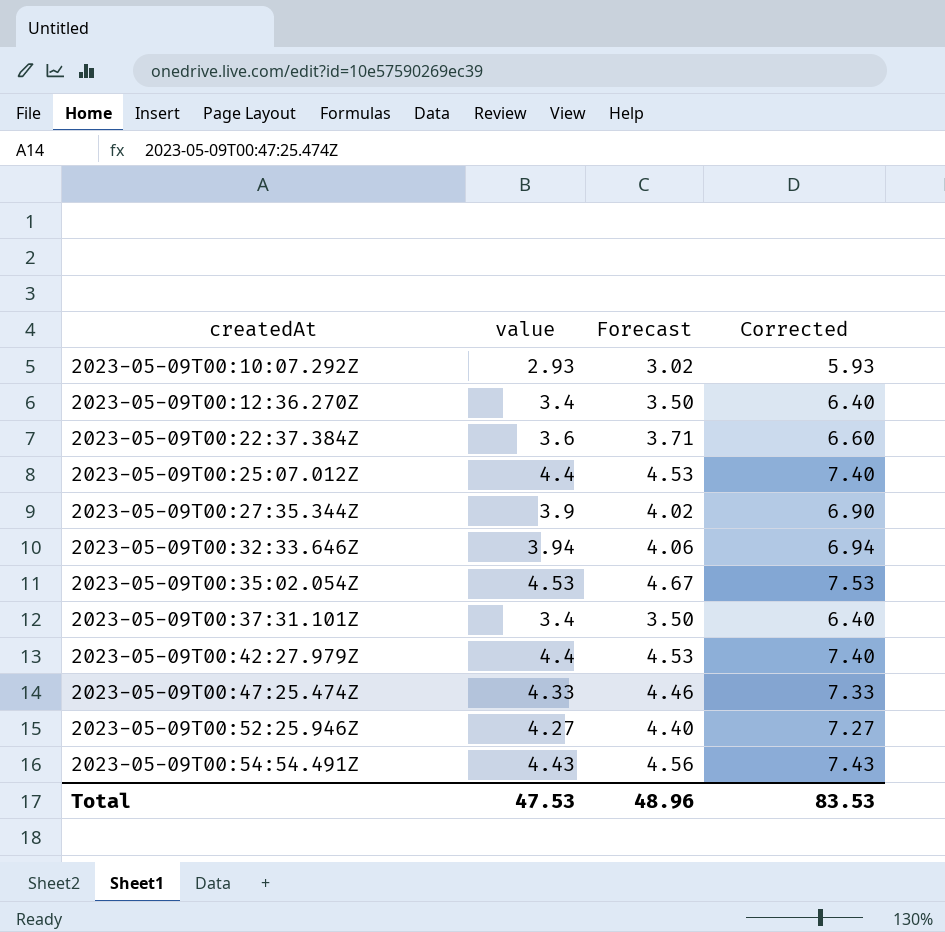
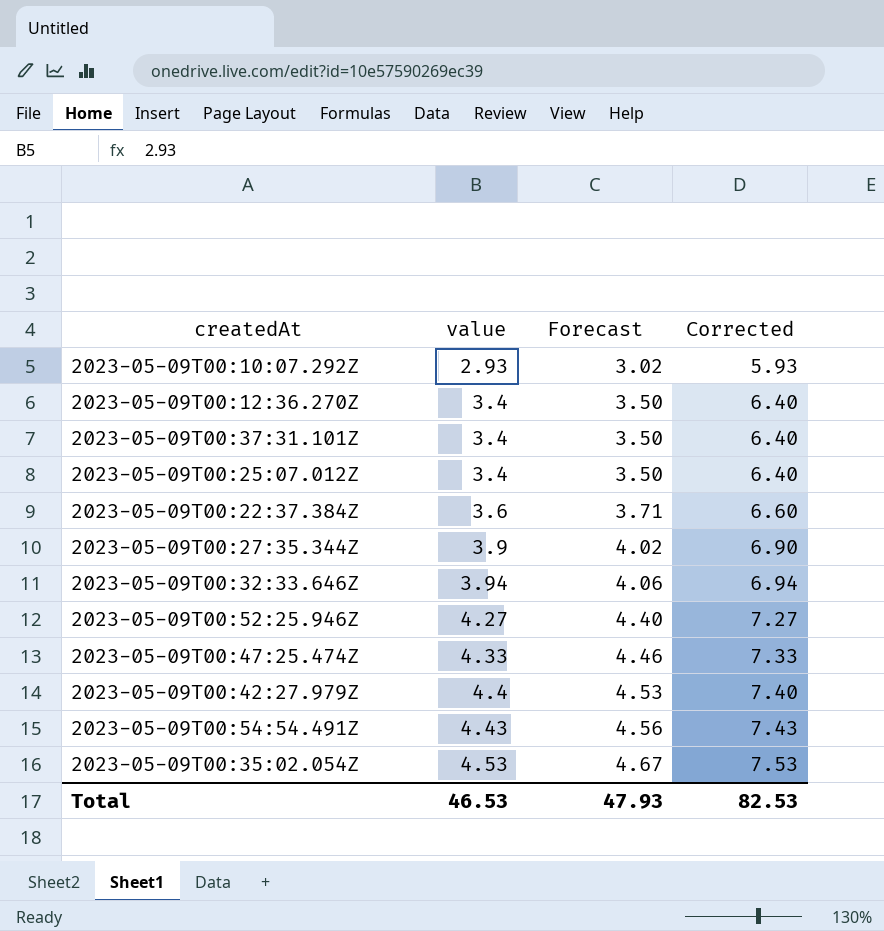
row order: createdAt ascending -> value ascending
2023-05-09T00:25:07.012Z | value: 4.4 -> 3.4
2023-05-09T00:25:07.012Z | Forecast: 4.53 -> 3.50
2023-05-09T00:25:07.012Z | Corrected: 7.40 -> 6.40
Total | value: 47.53 -> 46.53
Total | Forecast: 48.96 -> 47.93
Total | Corrected: 83.53 -> 82.53

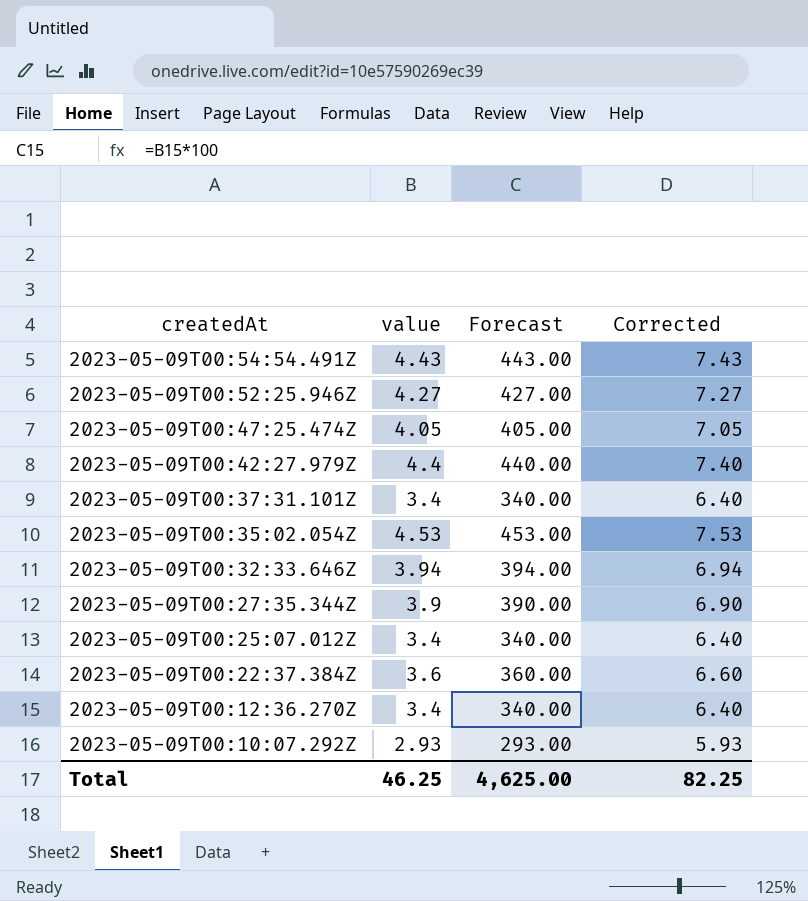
row order: value ascending -> createdAt descending
column Forecast | formula: [value] * 1.03 -> [value] * 100
2023-05-09T00:47:25.474Z | value: 4.33 -> 4.05
2023-05-09T00:47:25.474Z | Corrected: 7.33 -> 7.05
Total | value: 46.53 -> 46.25
Total | Forecast: 47.93 -> 4,625.00
Total | Corrected: 82.53 -> 82.25

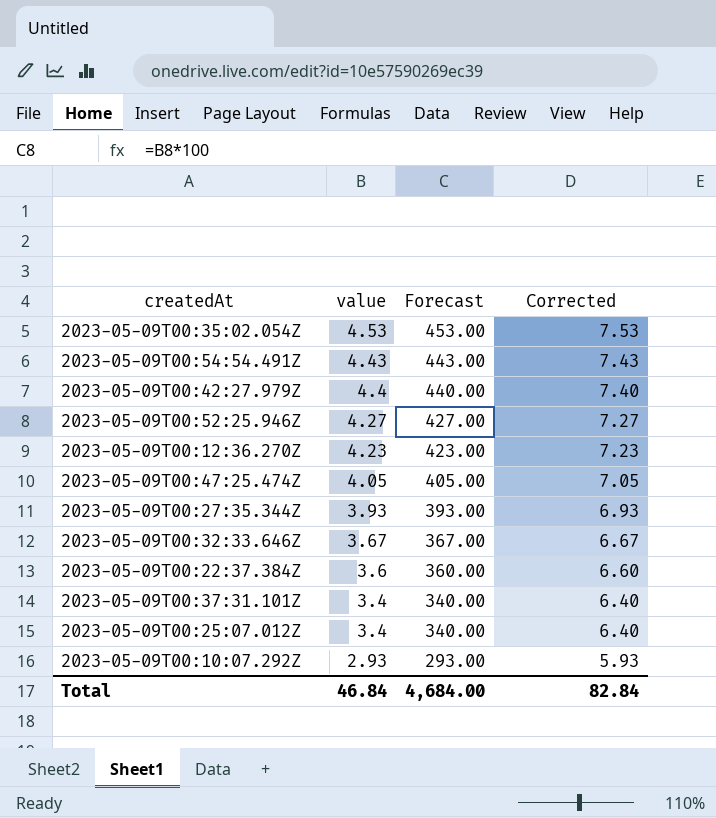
row order: createdAt descending -> value descending
2023-05-09T00:12:36.270Z | value: 3.4 -> 4.23
2023-05-09T00:12:36.270Z | Forecast: 340.00 -> 423.00
2023-05-09T00:12:36.270Z | Corrected: 6.40 -> 7.23
2023-05-09T00:27:35.344Z | value: 3.9 -> 3.93
2023-05-09T00:27:35.344Z | Forecast: 390.00 -> 393.00
2023-05-09T00:27:35.344Z | Corrected: 6.90 -> 6.93
2023-05-09T00:32:33.646Z | value: 3.94 -> 3.67
2023-05-09T00:32:33.646Z | Forecast: 394.00 -> 367.00
2023-05-09T00:32:33.646Z | Corrected: 6.94 -> 6.67
Total | value: 46.25 -> 46.84
Total | Forecast: 4,625.00 -> 4,684.00
Total | Corrected: 82.25 -> 82.84

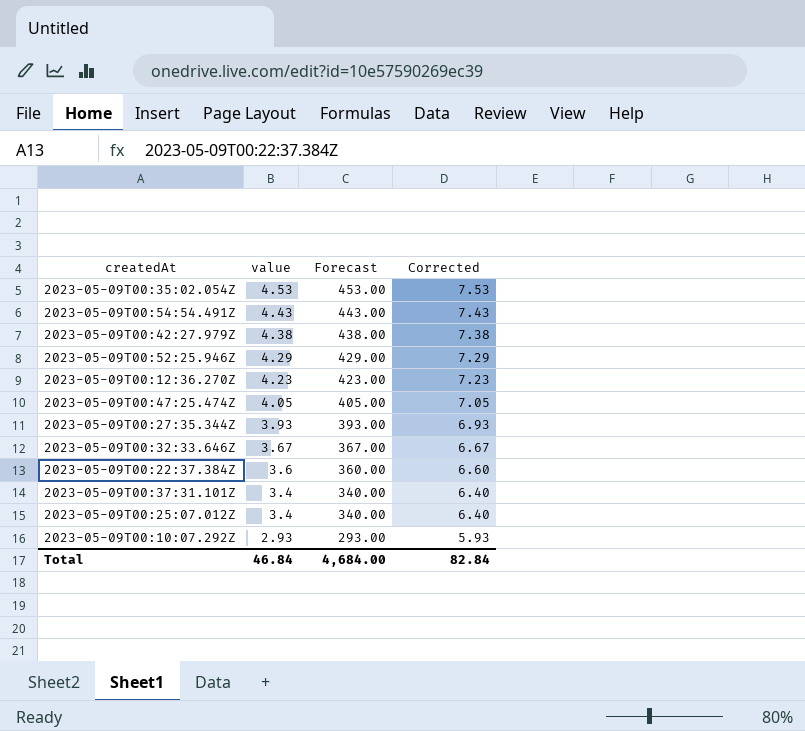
2023-05-09T00:42:27.979Z | value: 4.4 -> 4.38
2023-05-09T00:42:27.979Z | Forecast: 440.00 -> 438.00
2023-05-09T00:42:27.979Z | Corrected: 7.40 -> 7.38
2023-05-09T00:52:25.946Z | value: 4.27 -> 4.29
2023-05-09T00:52:25.946Z | Forecast: 427.00 -> 429.00
2023-05-09T00:52:25.946Z | Corrected: 7.27 -> 7.29

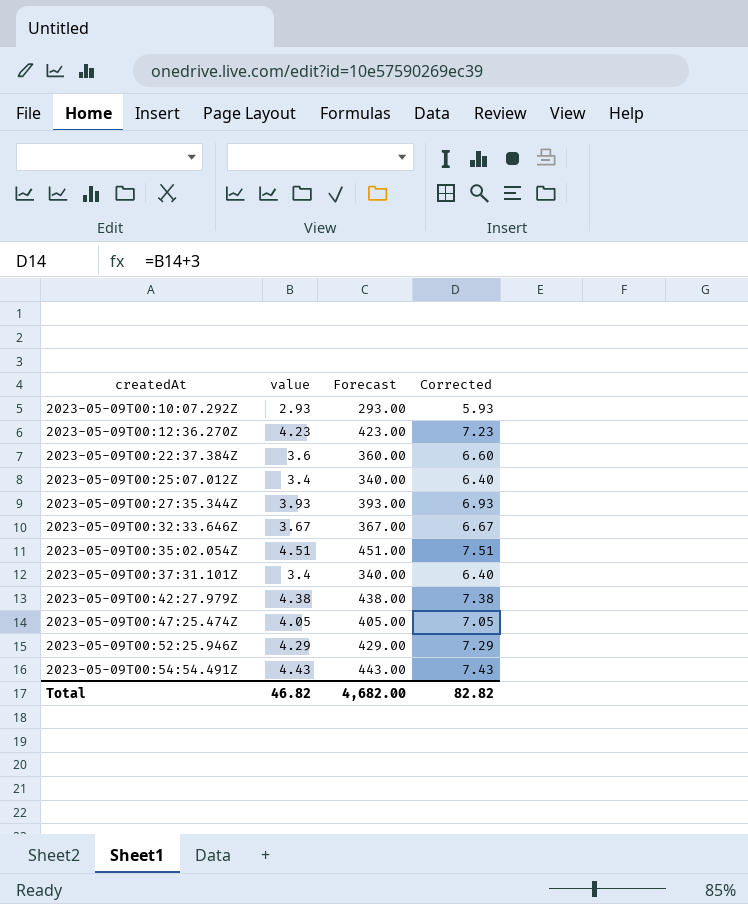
row order: value descending -> createdAt ascending
2023-05-09T00:35:02.054Z | value: 4.53 -> 4.51
2023-05-09T00:35:02.054Z | Forecast: 453.00 -> 451.00
2023-05-09T00:35:02.054Z | Corrected: 7.53 -> 7.51
Total | value: 46.84 -> 46.82
Total | Forecast: 4,684.00 -> 4,682.00
Total | Corrected: 82.84 -> 82.82

